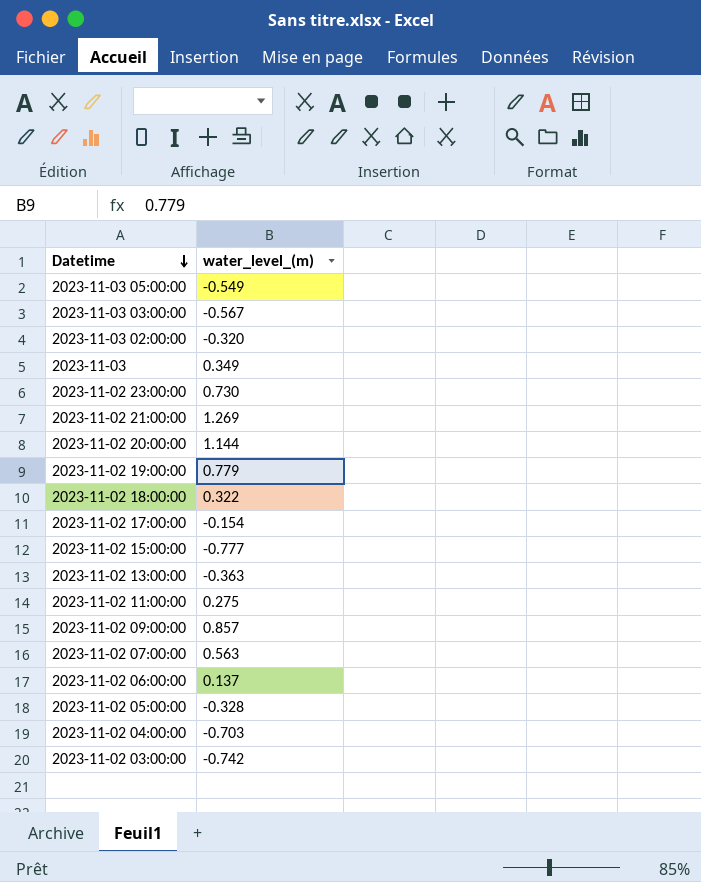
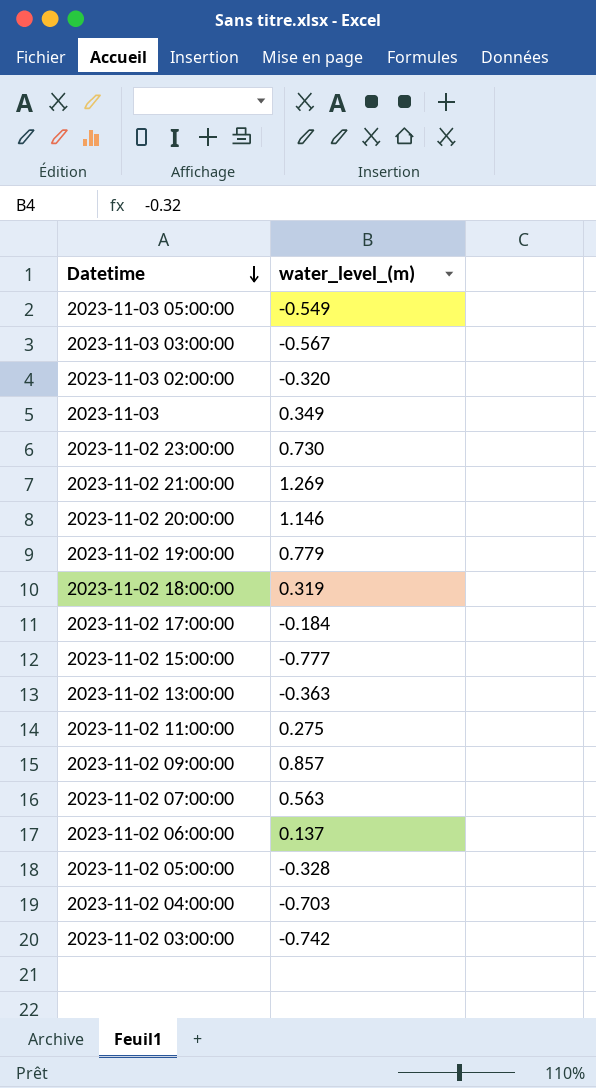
2023-11-02 20:00:00 | water_level_(m): 1.144 -> 1.146
2023-11-02 18:00:00 | water_level_(m): 0.322 -> 0.319
2023-11-02 17:00:00 | water_level_(m): -0.154 -> -0.184

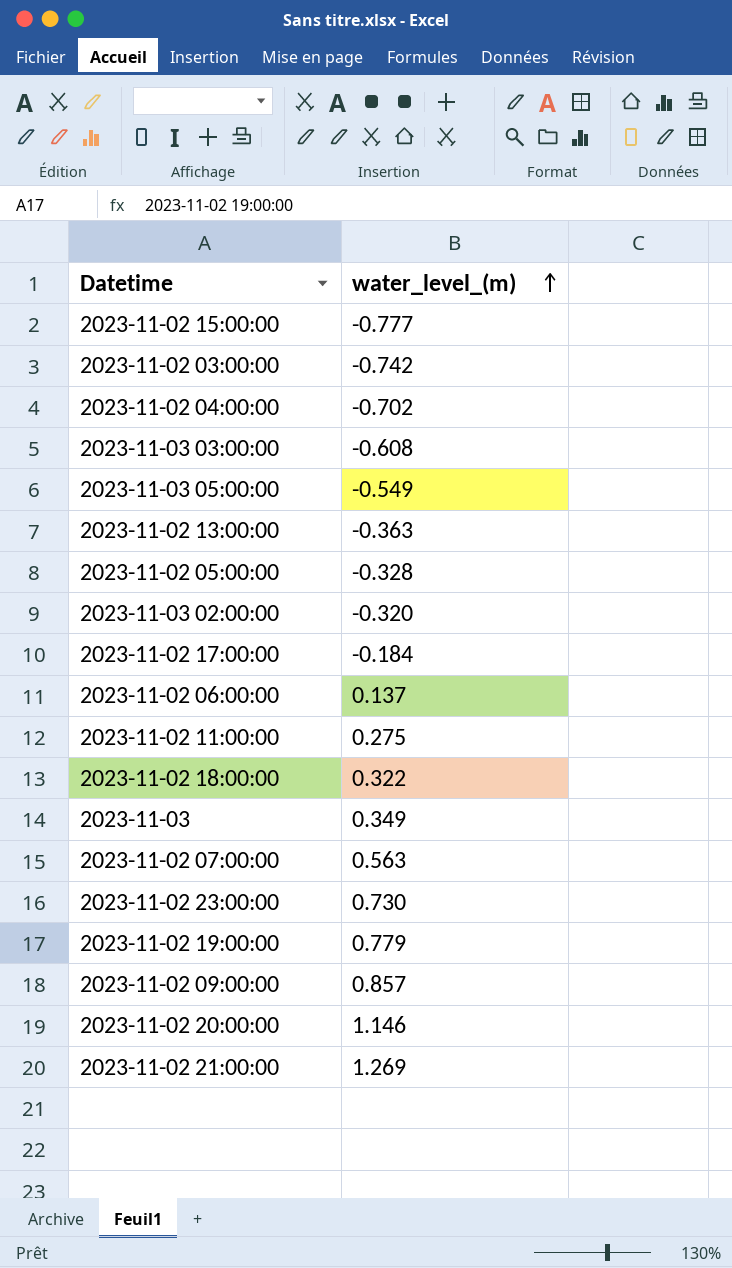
row order: Datetime descending -> water_level_(m) ascending
2023-11-02 04:00:00 | water_level_(m): -0.703 -> -0.702
2023-11-03 03:00:00 | water_level_(m): -0.567 -> -0.608
2023-11-02 18:00:00 | water_level_(m): 0.319 -> 0.322

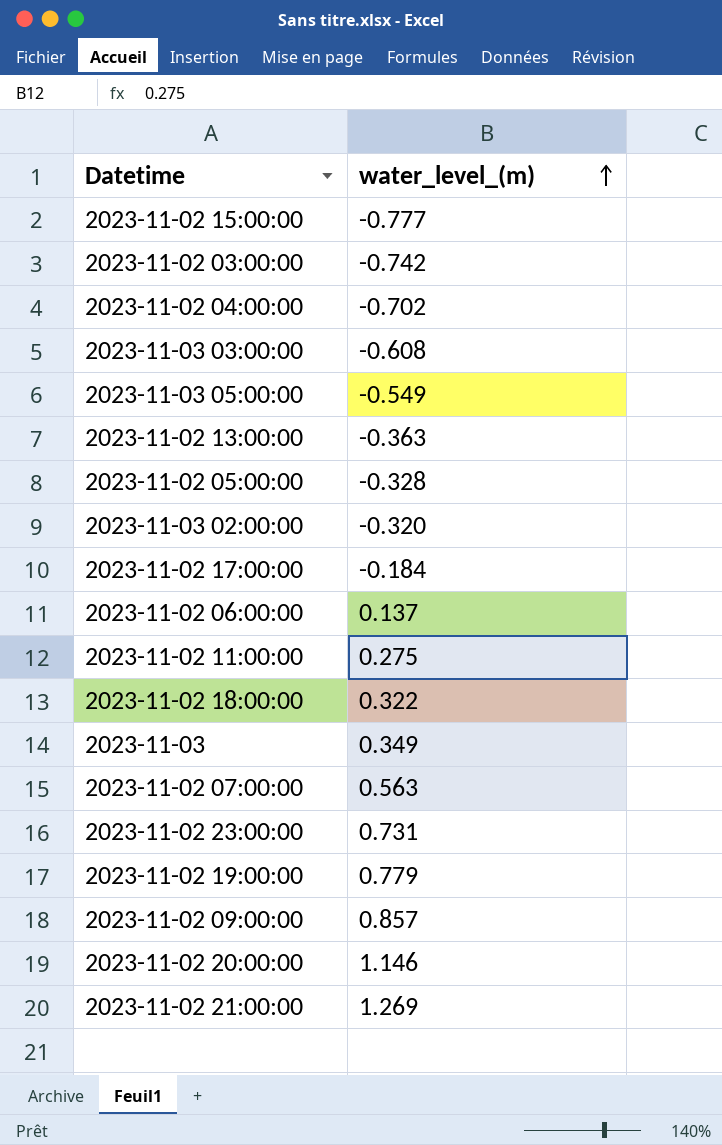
2023-11-02 23:00:00 | water_level_(m): 0.730 -> 0.731

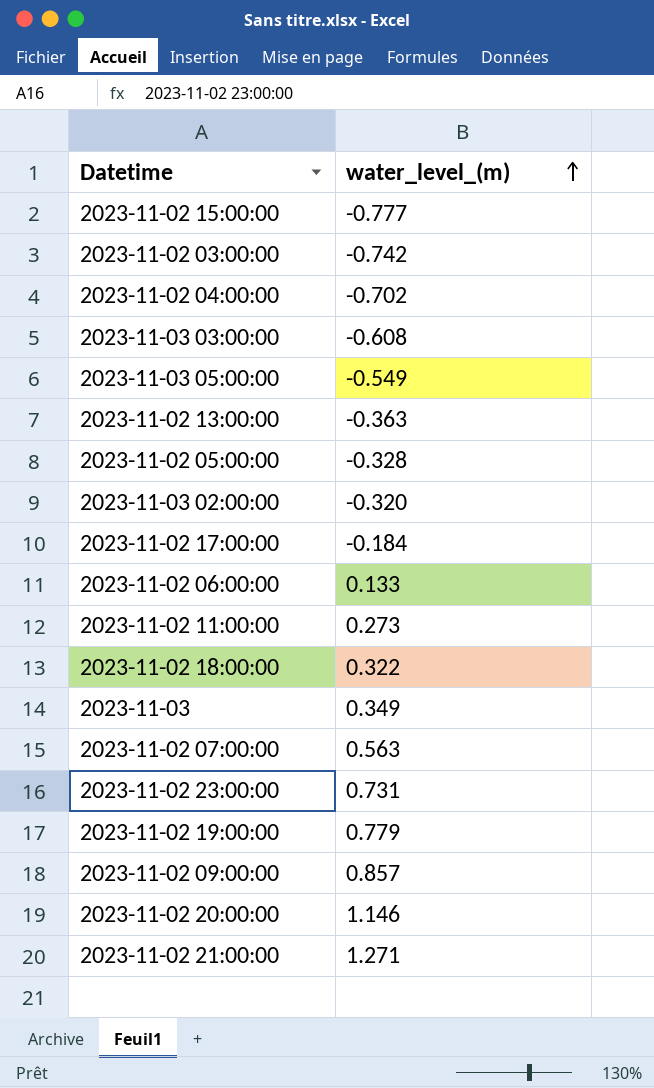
2023-11-02 06:00:00 | water_level_(m): 0.137 -> 0.133
2023-11-02 11:00:00 | water_level_(m): 0.275 -> 0.273
2023-11-02 21:00:00 | water_level_(m): 1.269 -> 1.271

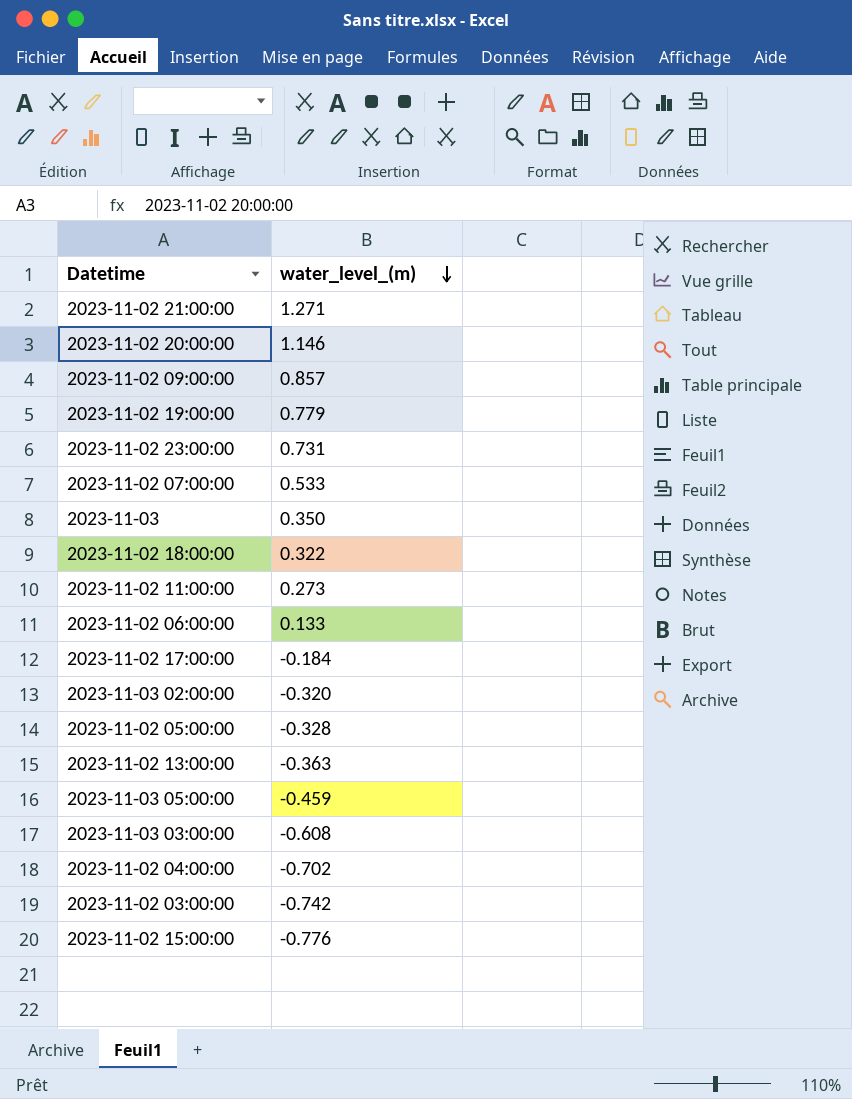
row order: water_level_(m) ascending -> water_level_(m) descending
2023-11-02 07:00:00 | water_level_(m): 0.563 -> 0.533
2023-11-03 | water_level_(m): 0.349 -> 0.350
2023-11-03 05:00:00 | water_level_(m): -0.549 -> -0.459
2023-11-02 15:00:00 | water_level_(m): -0.777 -> -0.776

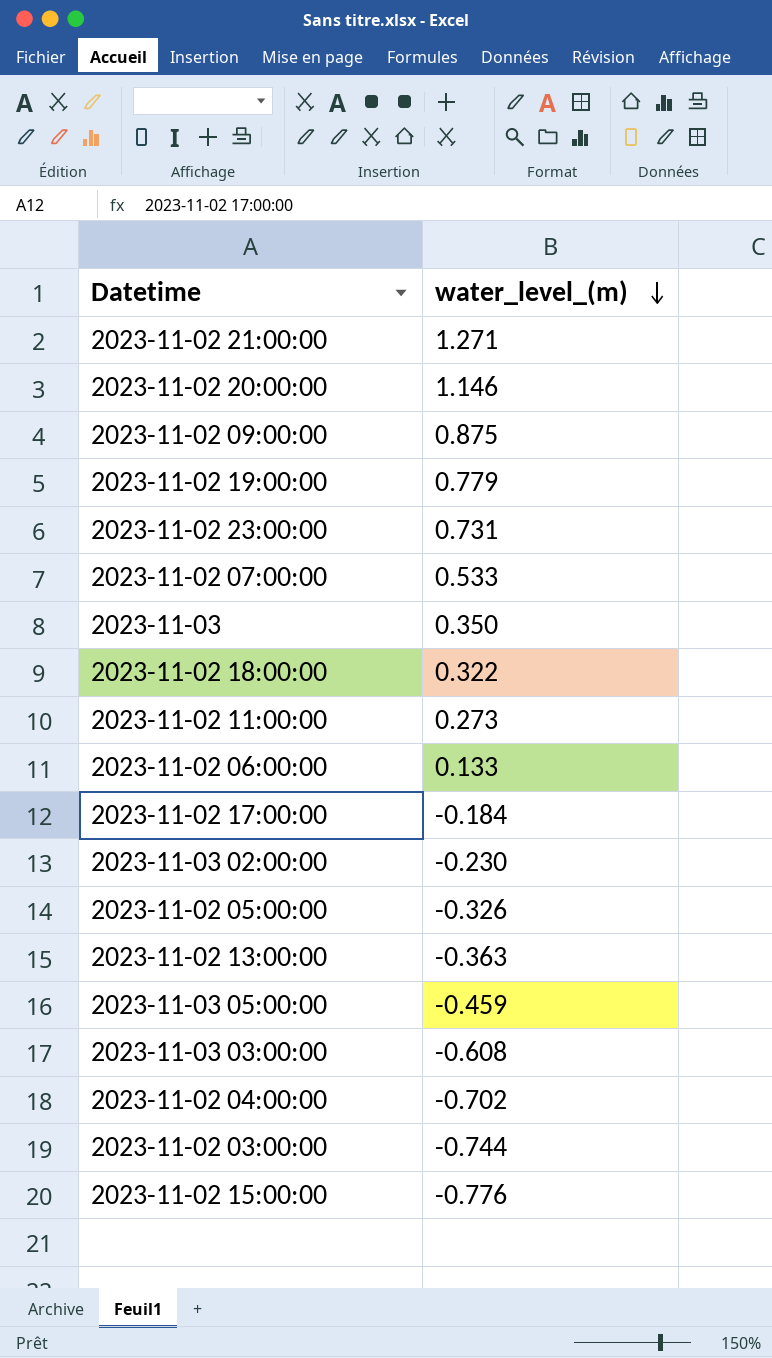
2023-11-02 09:00:00 | water_level_(m): 0.857 -> 0.875
2023-11-03 02:00:00 | water_level_(m): -0.320 -> -0.230
2023-11-02 05:00:00 | water_level_(m): -0.328 -> -0.326
2023-11-02 03:00:00 | water_level_(m): -0.742 -> -0.744

